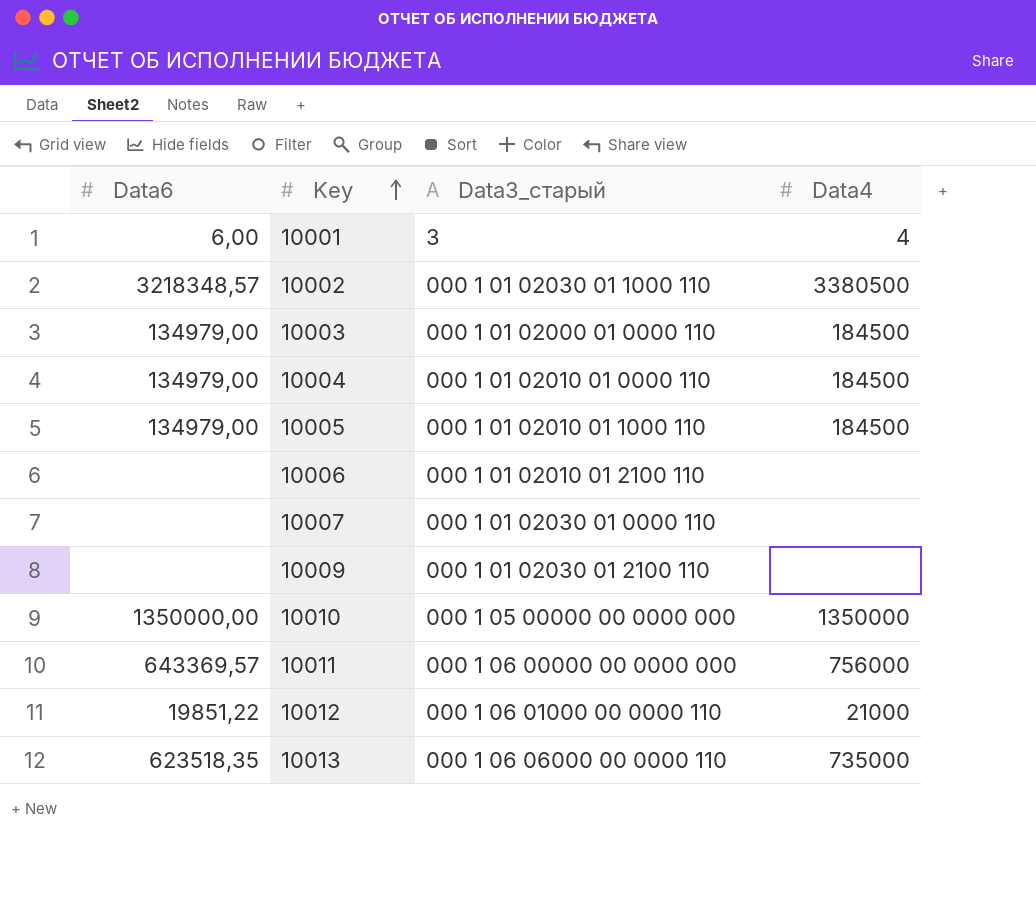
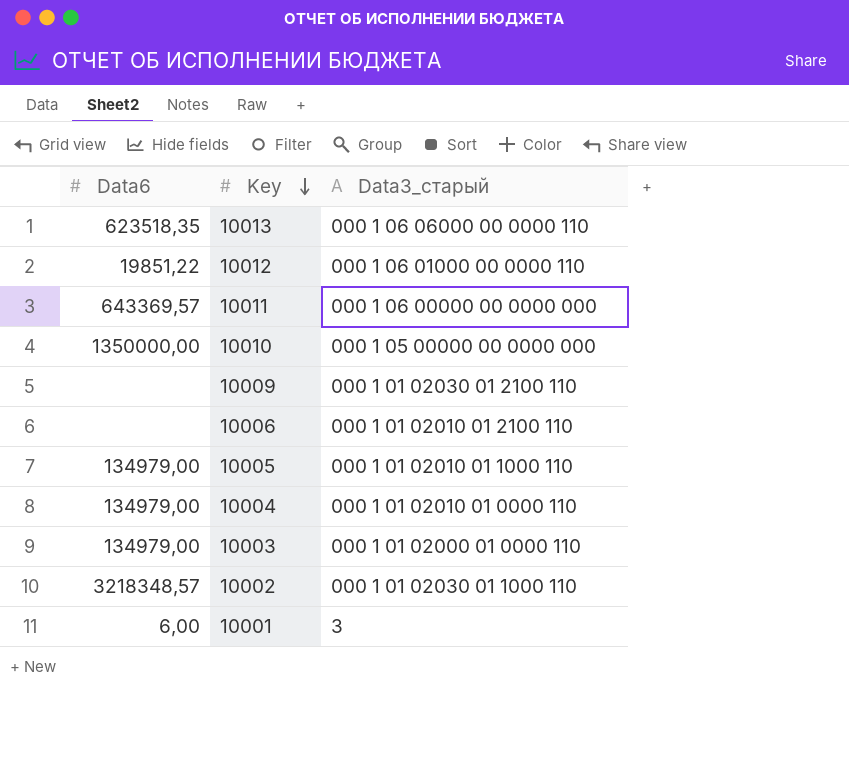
row order: Key ascending -> Key descending
column Data4 | position: 4 -> none
row 10007: none | 000 1 01 02030 01 0000 110 | none -> none

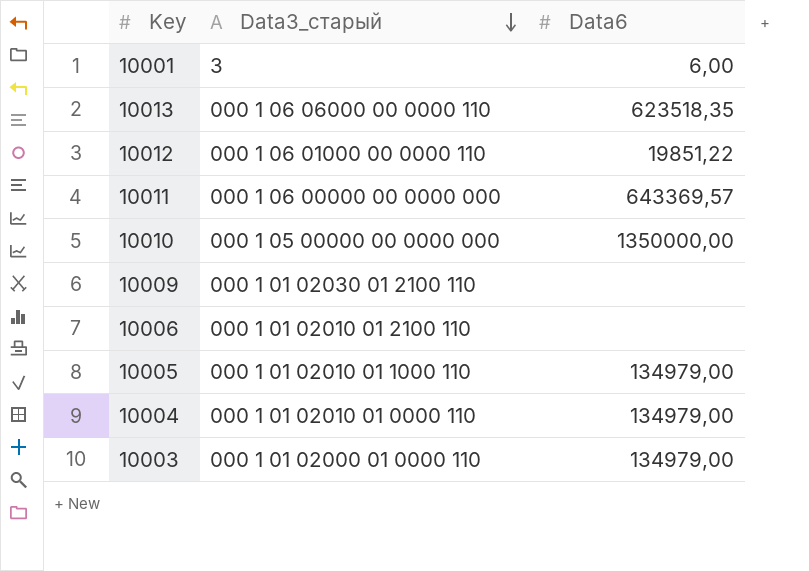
row order: Key descending -> Data3_старый descending
column Data6 | position: 1 -> 3
row 10002: 3218348,57 | 000 1 01 02030 01 1000 110 -> none

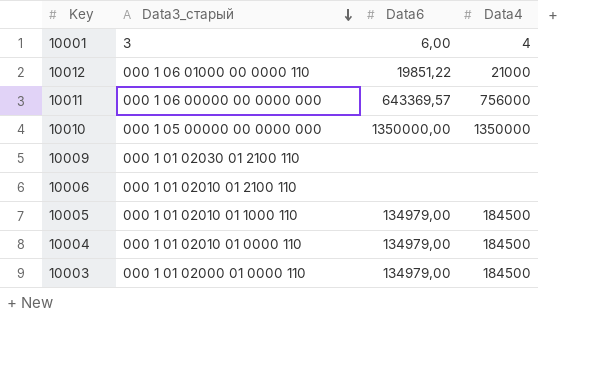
column Data4 | position: none -> 4
row 10013: 000 1 06 06000 00 0000 110 | 623518,35 -> none

